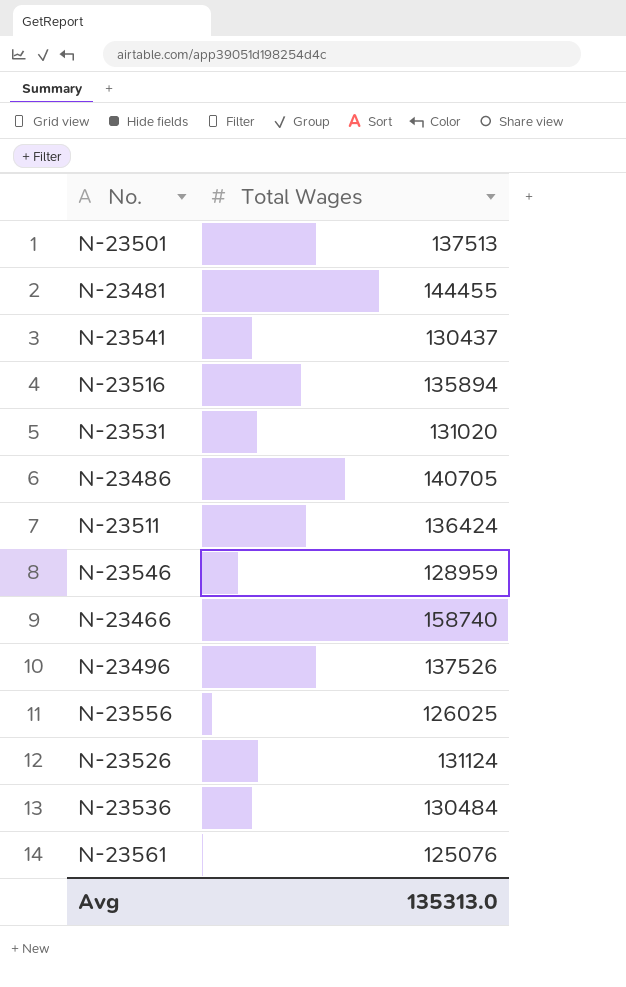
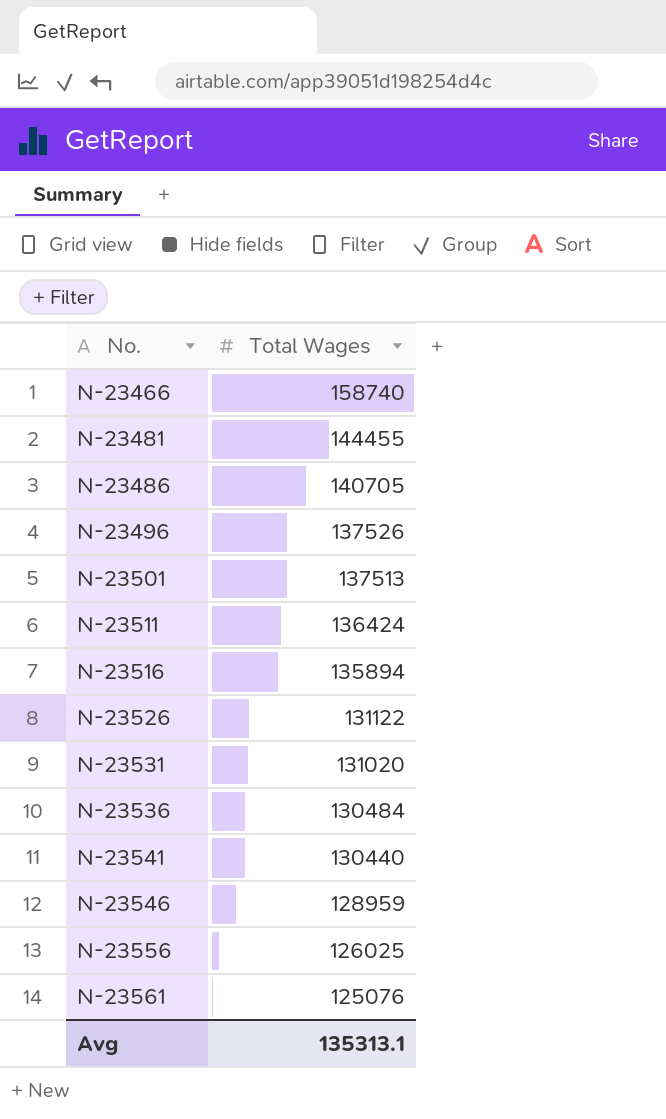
row order: none -> No. ascending
N-23526 | Total Wages: 131124 -> 131122
N-23541 | Total Wages: 130437 -> 130440
Avg | Total Wages: 135313.0 -> 135313.1

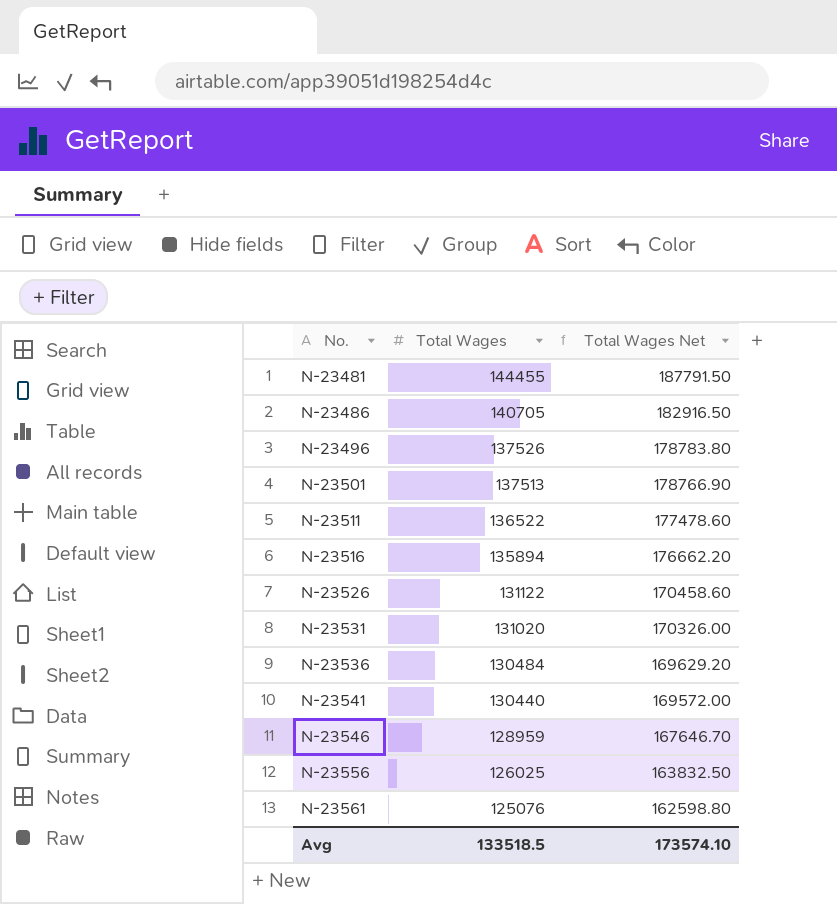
column Total Wages Net | formula: none -> [Total Wages] * 1.3
row N-23466: 158740 -> none
N-23511 | Total Wages: 136424 -> 136522
Avg | Total Wages: 135313.1 -> 133518.5

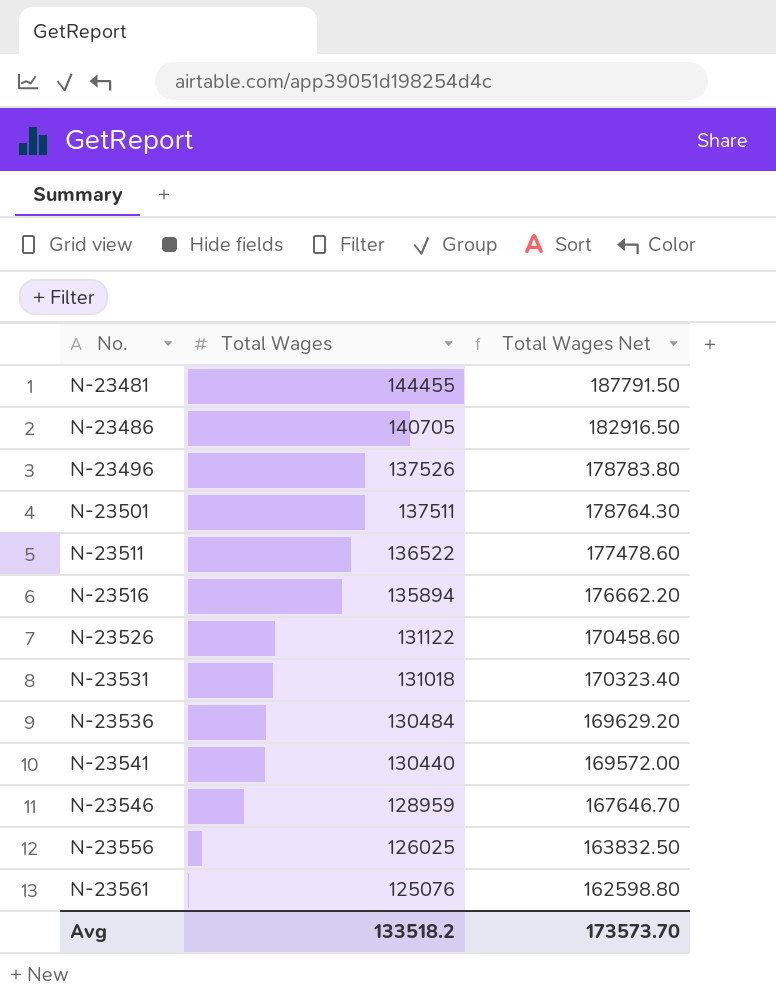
N-23501 | Total Wages: 137513 -> 137511
N-23501 | Total Wages Net: 178766.90 -> 178764.30
N-23531 | Total Wages: 131020 -> 131018
N-23531 | Total Wages Net: 170326.00 -> 170323.40
Avg | Total Wages: 133518.5 -> 133518.2
Avg | Total Wages Net: 173574.10 -> 173573.70

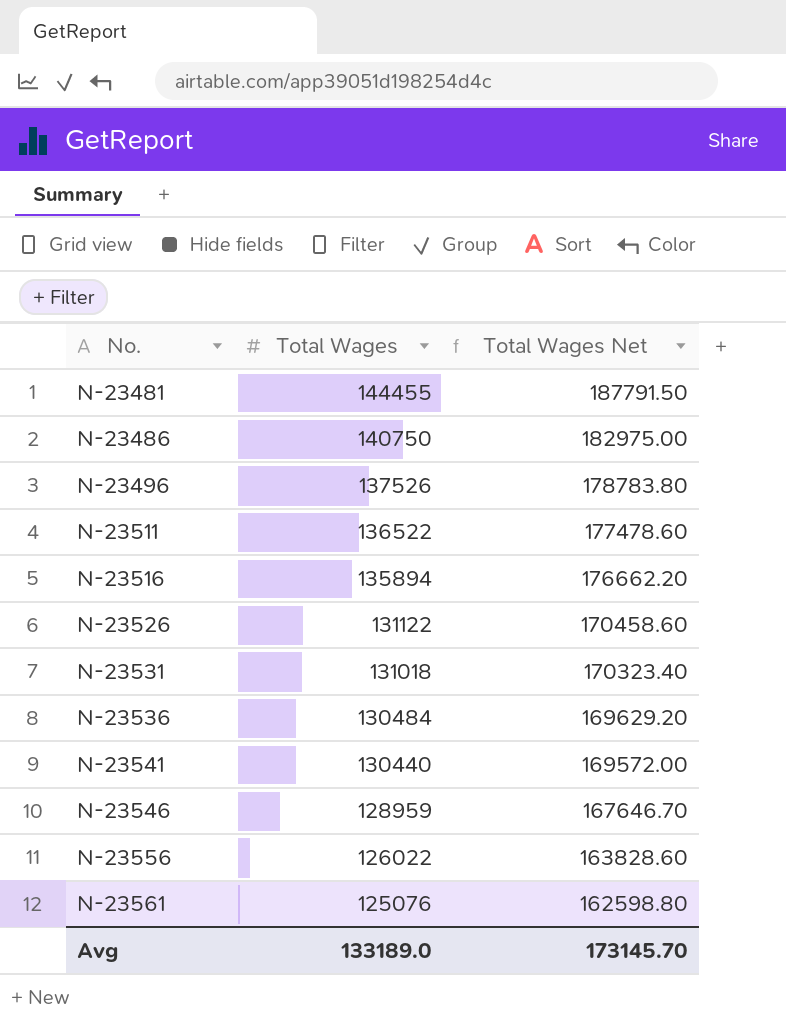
row N-23501: 137511 | 178764.30 -> none
N-23486 | Total Wages: 140705 -> 140750
N-23486 | Total Wages Net: 182916.50 -> 182975.00
N-23556 | Total Wages: 126025 -> 126022
N-23556 | Total Wages Net: 163832.50 -> 163828.60
Avg | Total Wages: 133518.2 -> 133189.0
Avg | Total Wages Net: 173573.70 -> 173145.70

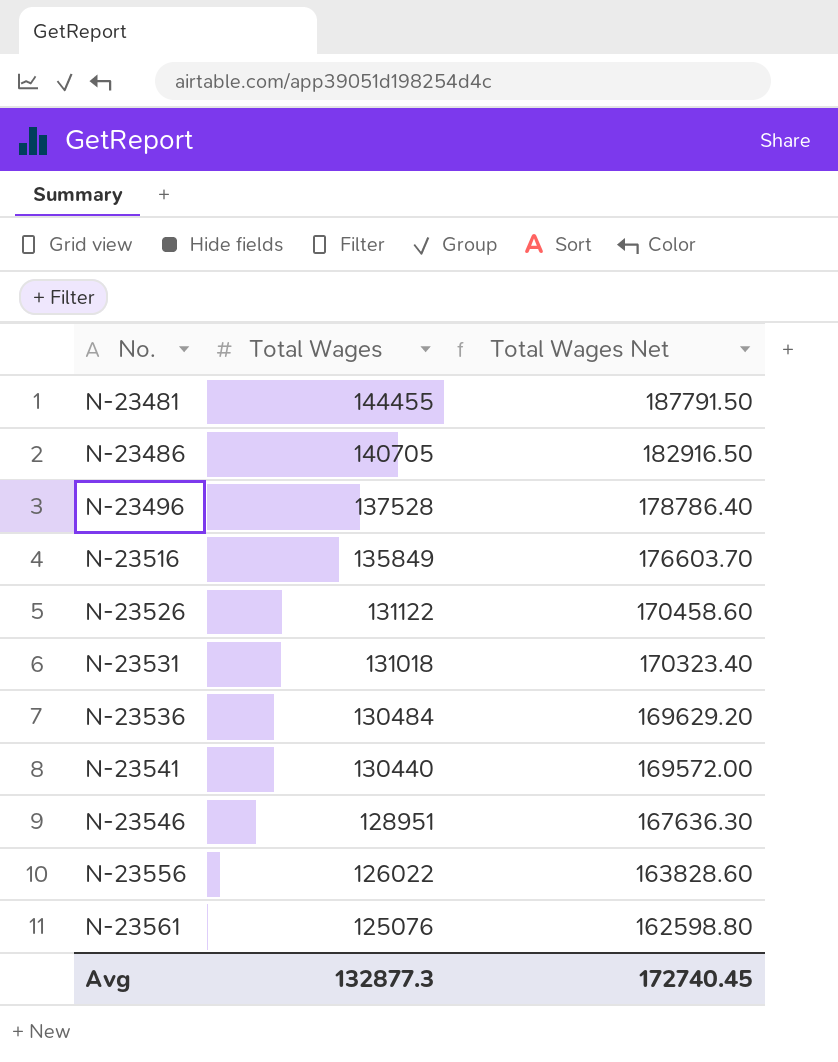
row N-23511: 136522 | 177478.60 -> none
N-23486 | Total Wages: 140750 -> 140705
N-23486 | Total Wages Net: 182975.00 -> 182916.50
N-23496 | Total Wages: 137526 -> 137528
N-23496 | Total Wages Net: 178783.80 -> 178786.40
N-23516 | Total Wages: 135894 -> 135849
N-23516 | Total Wages Net: 176662.20 -> 176603.70
N-23546 | Total Wages: 128959 -> 128951
N-23546 | Total Wages Net: 167646.70 -> 167636.30
Avg | Total Wages: 133189.0 -> 132877.3
Avg | Total Wages Net: 173145.70 -> 172740.45

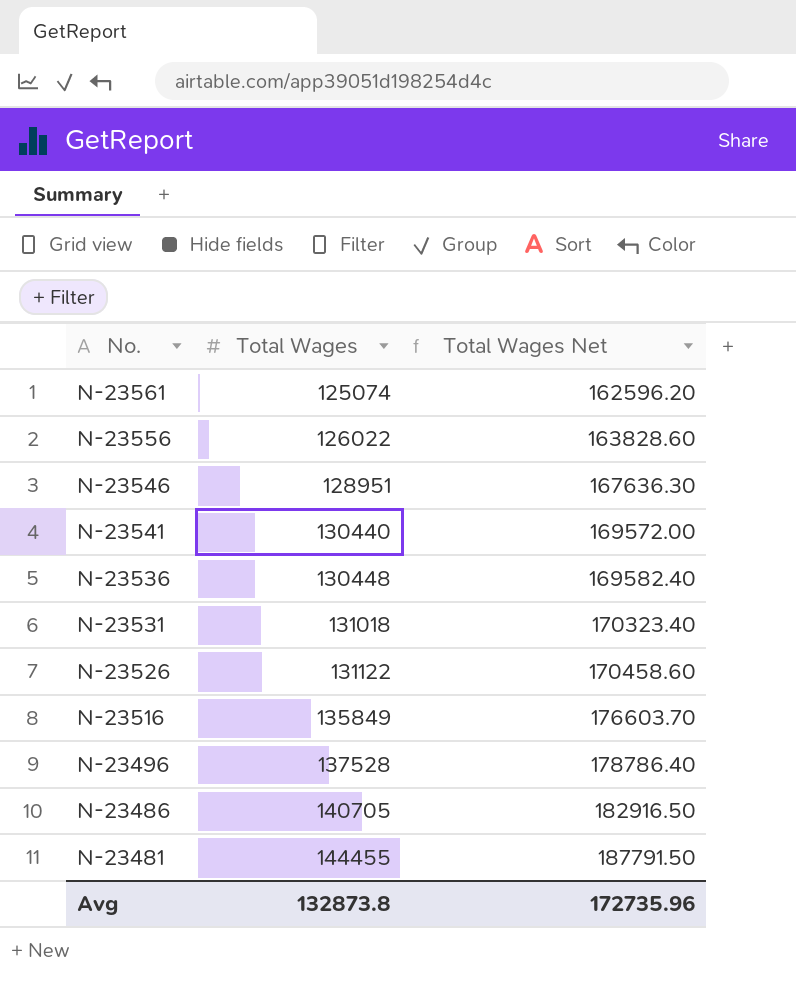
row order: No. ascending -> No. descending
N-23561 | Total Wages: 125076 -> 125074
N-23561 | Total Wages Net: 162598.80 -> 162596.20
N-23536 | Total Wages: 130484 -> 130448
N-23536 | Total Wages Net: 169629.20 -> 169582.40
Avg | Total Wages: 132877.3 -> 132873.8
Avg | Total Wages Net: 172740.45 -> 172735.96

